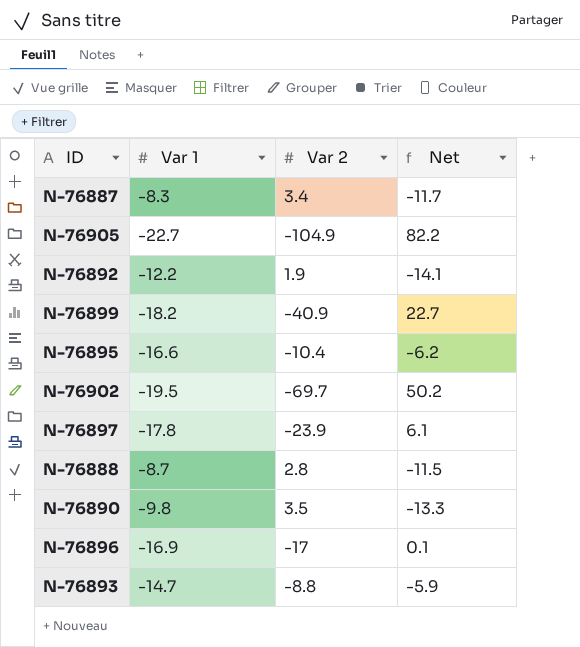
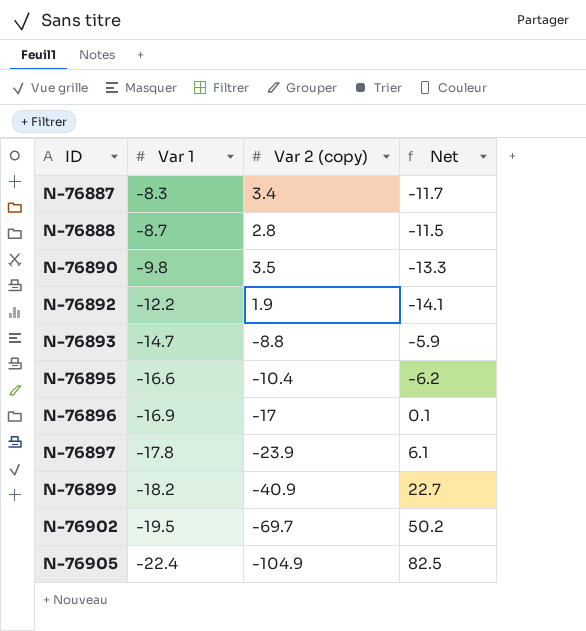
row order: none -> ID ascending
column name: Var 2 -> Var 2 (copy)
N-76905 | Var 1: -22.7 -> -22.4
N-76905 | Net: 82.2 -> 82.5

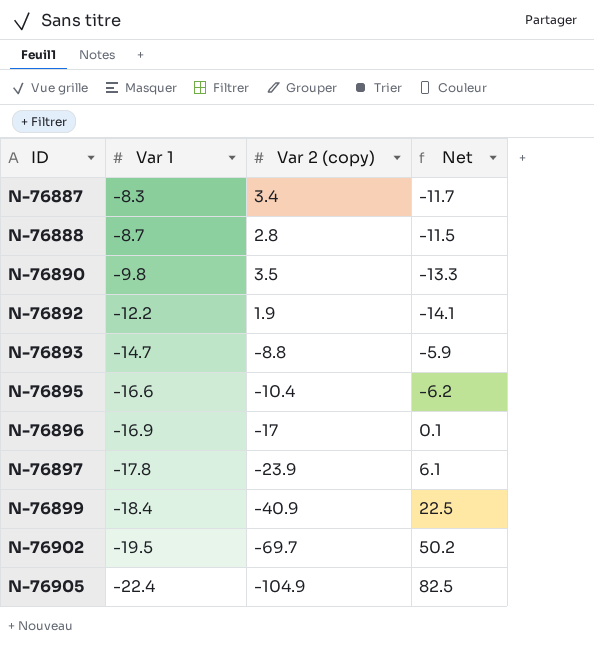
N-76899 | Var 1: -18.2 -> -18.4
N-76899 | Net: 22.7 -> 22.5

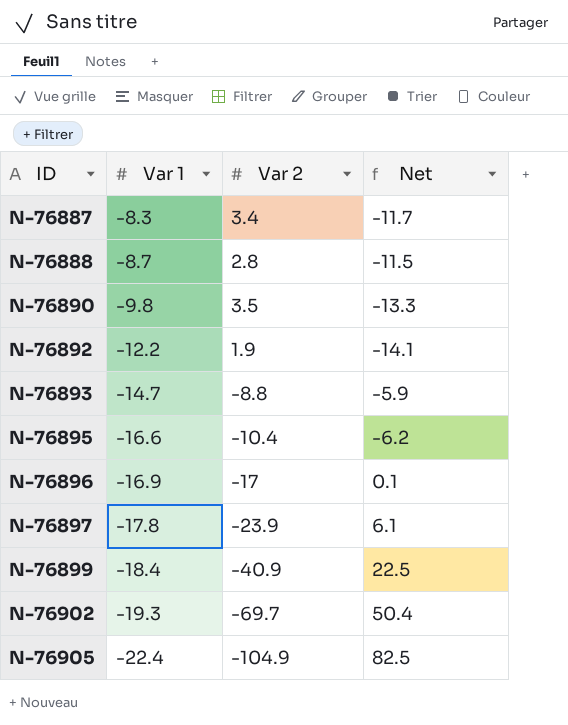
column name: Var 2 (copy) -> Var 2
N-76902 | Var 1: -19.5 -> -19.3
N-76902 | Net: 50.2 -> 50.4

